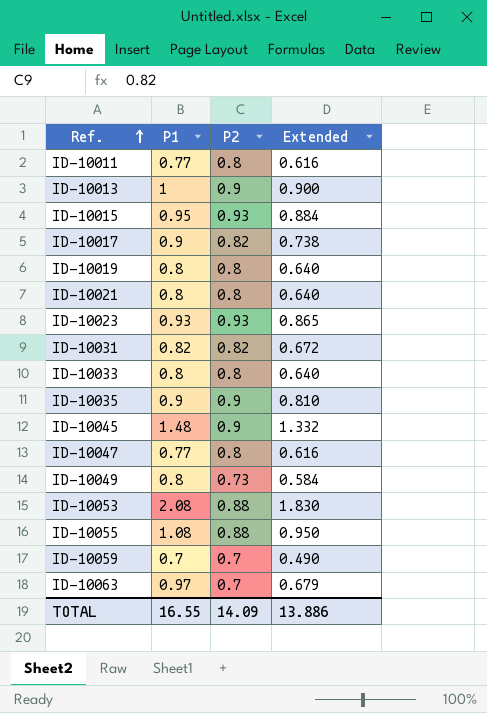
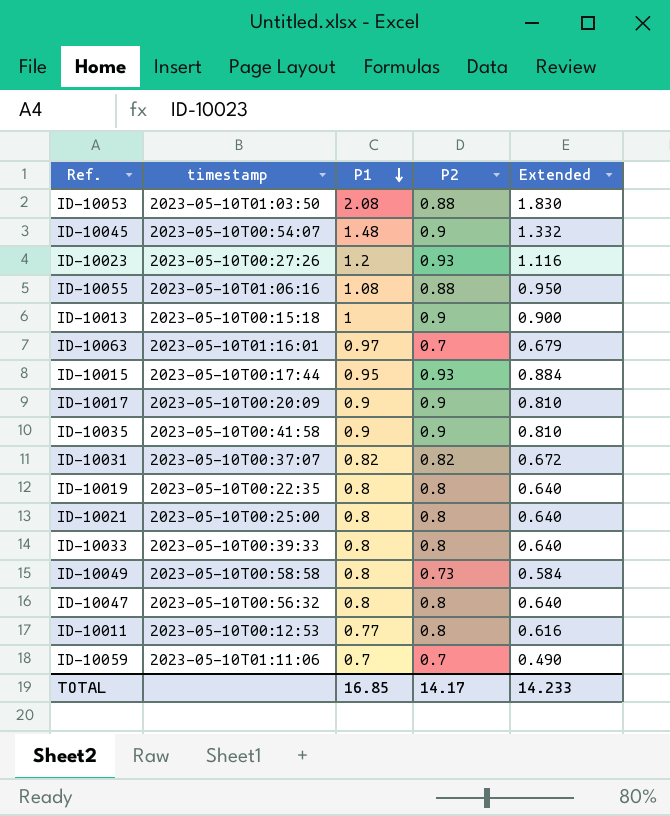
row order: Ref. ascending -> P1 descending
column timestamp | position: none -> 2
ID-10023 | P1: 0.93 -> 1.2
ID-10023 | Extended: 0.865 -> 1.116
ID-10017 | P2: 0.82 -> 0.9
ID-10017 | Extended: 0.738 -> 0.810
ID-10047 | P1: 0.77 -> 0.8
ID-10047 | Extended: 0.616 -> 0.640
TOTAL | P1: 16.55 -> 16.85
TOTAL | P2: 14.09 -> 14.17
TOTAL | Extended: 13.886 -> 14.233

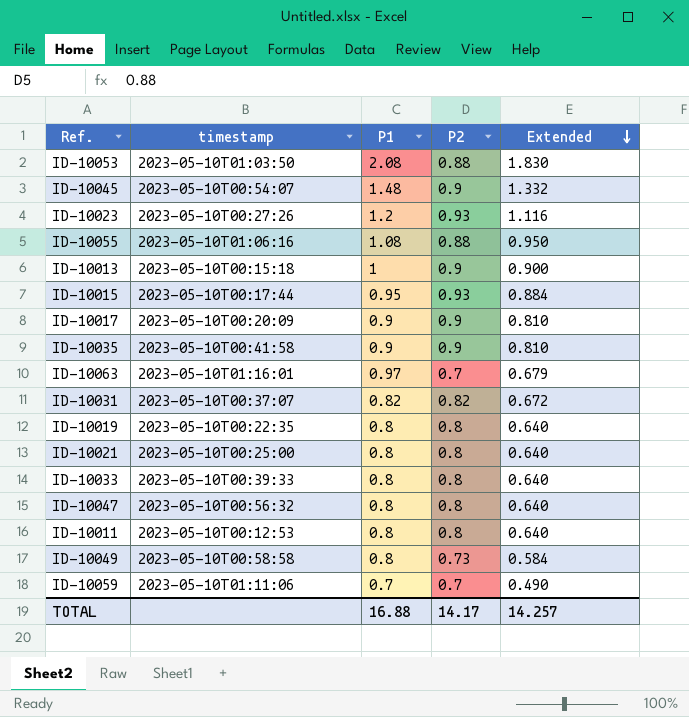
row order: P1 descending -> Extended descending
ID-10011 | P1: 0.77 -> 0.8
ID-10011 | Extended: 0.616 -> 0.640
TOTAL | P1: 16.85 -> 16.88
TOTAL | Extended: 14.233 -> 14.257

